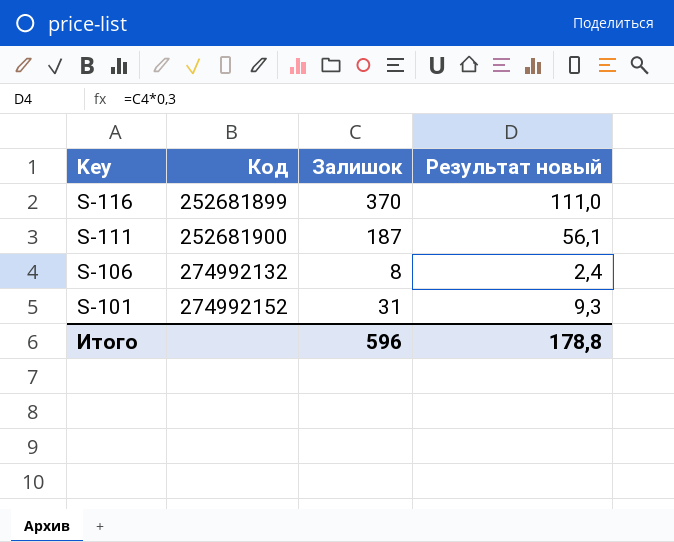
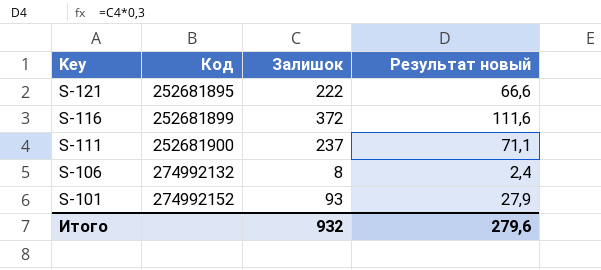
row S-121: none -> 252681895 | 222 | 66,6
S-116 | Залишок: 370 -> 372
S-116 | Результат новый: 111,0 -> 111,6
S-111 | Залишок: 187 -> 237
S-111 | Результат новый: 56,1 -> 71,1
S-101 | Залишок: 31 -> 93
S-101 | Результат новый: 9,3 -> 27,9
Итого | Залишок: 596 -> 932
Итого | Результат новый: 178,8 -> 279,6

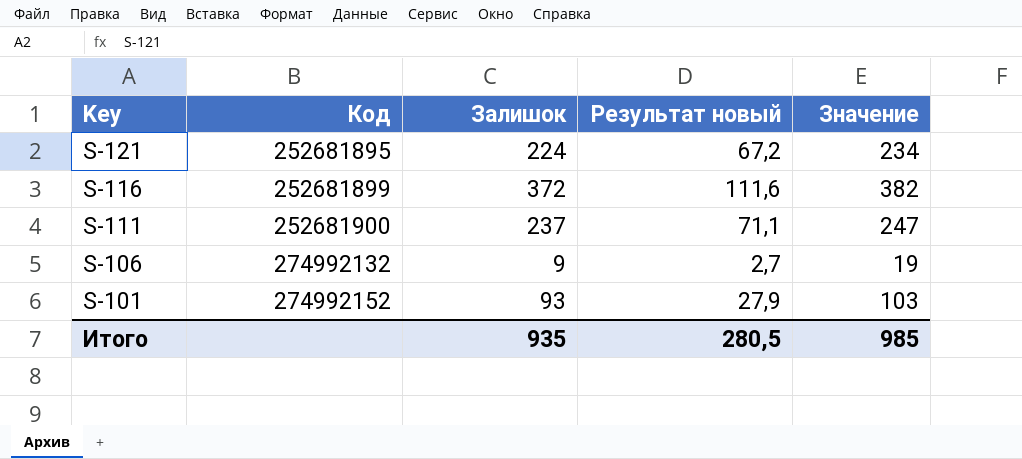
column Значение | formula: none -> [Залишок] + 10
S-121 | Залишок: 222 -> 224
S-121 | Результат новый: 66,6 -> 67,2
S-106 | Залишок: 8 -> 9
S-106 | Результат новый: 2,4 -> 2,7
Итого | Залишок: 932 -> 935
Итого | Результат новый: 279,6 -> 280,5

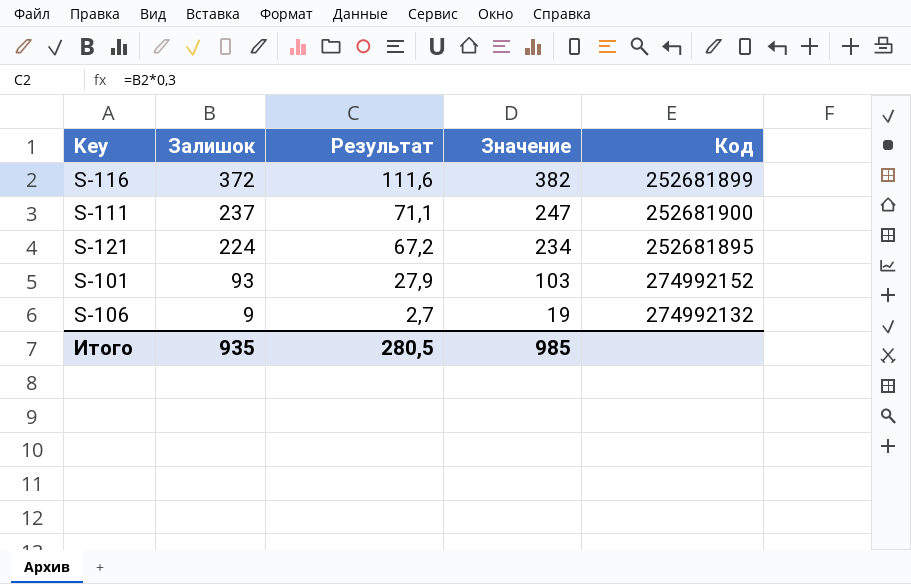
row order: Key descending -> Залишок descending
column name: Результат новый -> Результат
column Код | position: 2 -> 5

